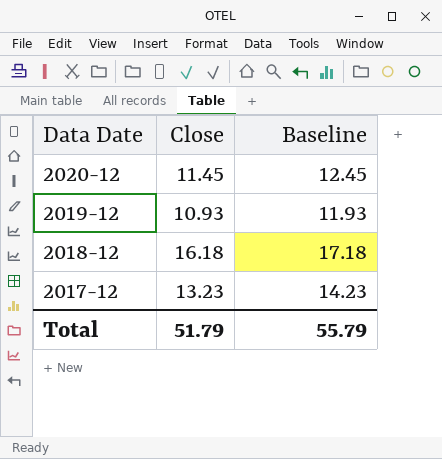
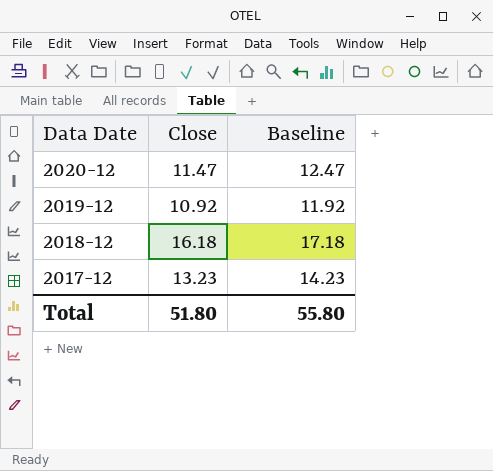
2020-12 | Close: 11.45 -> 11.47
2020-12 | Baseline: 12.45 -> 12.47
2019-12 | Close: 10.93 -> 10.92
2019-12 | Baseline: 11.93 -> 11.92
Total | Close: 51.79 -> 51.80
Total | Baseline: 55.79 -> 55.80

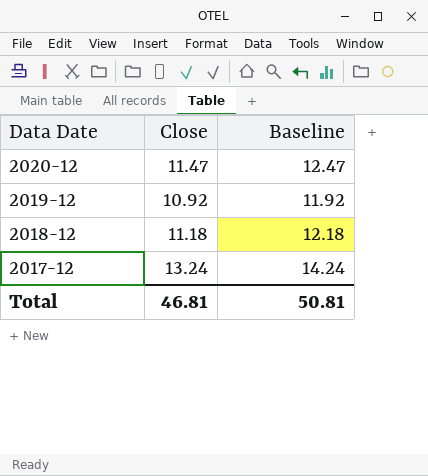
2018-12 | Close: 16.18 -> 11.18
2018-12 | Baseline: 17.18 -> 12.18
2017-12 | Close: 13.23 -> 13.24
2017-12 | Baseline: 14.23 -> 14.24
Total | Close: 51.80 -> 46.81
Total | Baseline: 55.80 -> 50.81

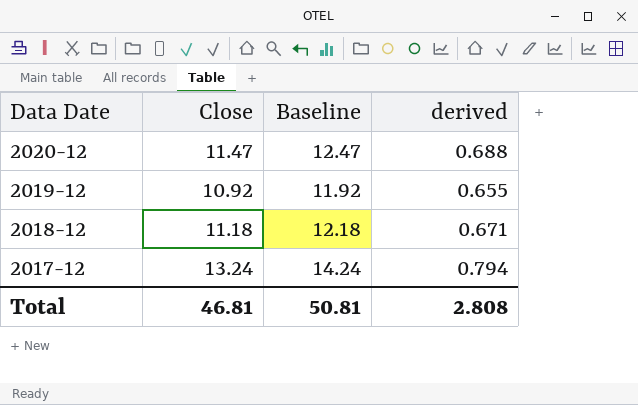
column derived | formula: none -> [Close] * 0.06

